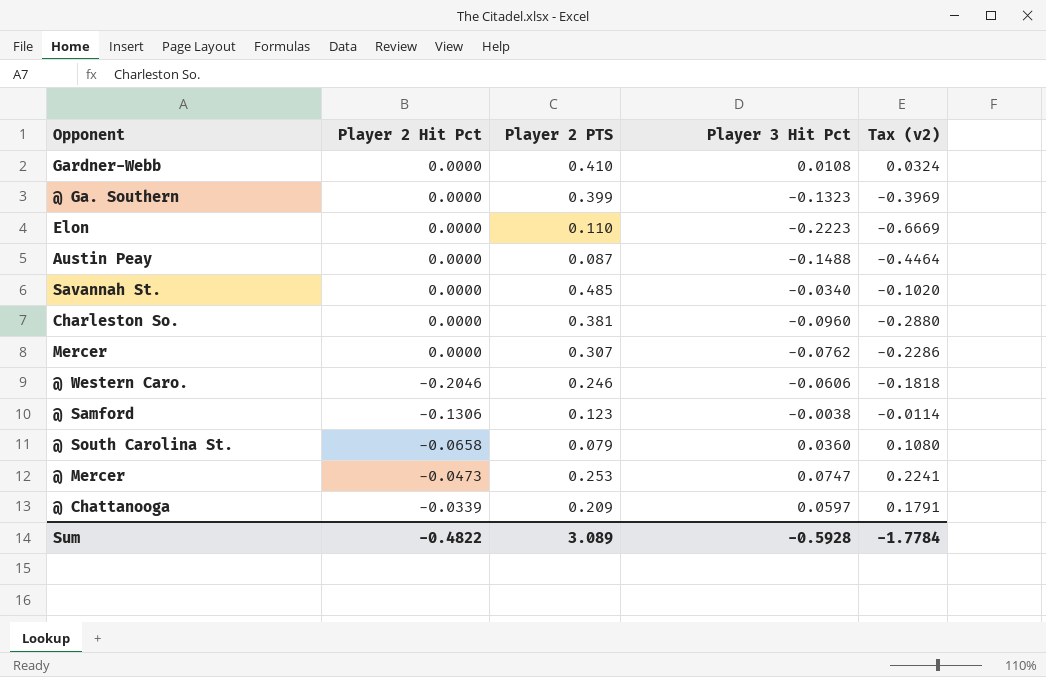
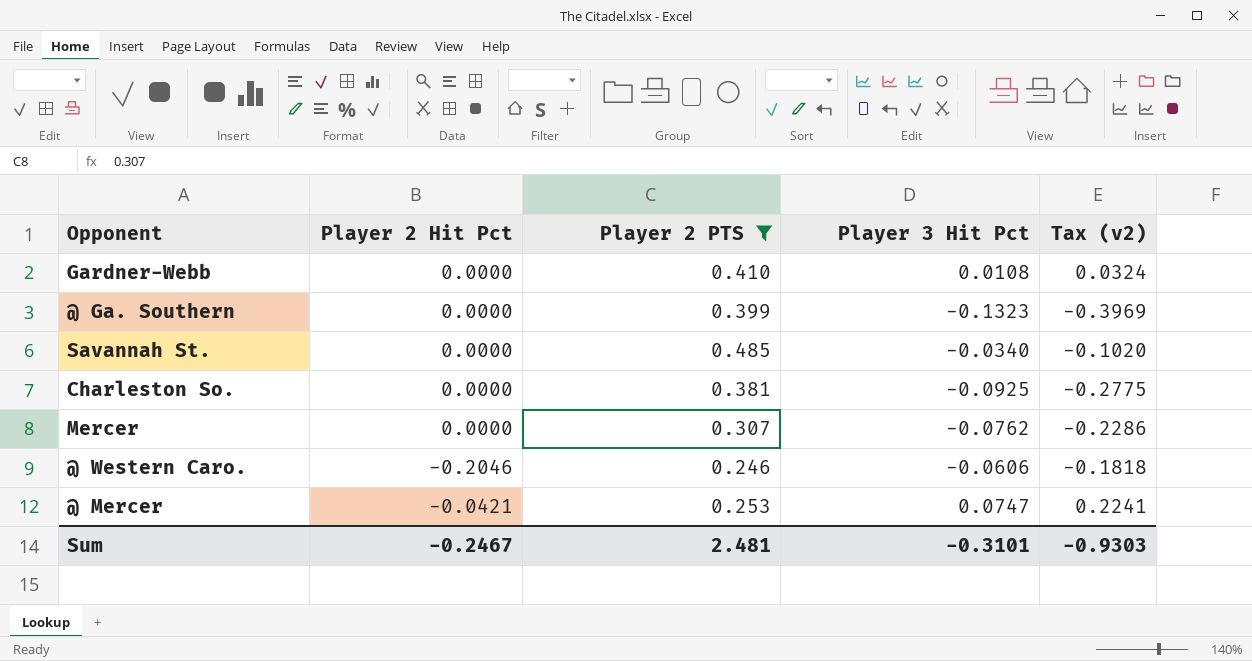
filter: none -> Player 2 PTS >= 0.246
Charleston So. | Player 3 Hit Pct: -0.0960 -> -0.0925
Charleston So. | Tax (v2): -0.2880 -> -0.2775
@ Mercer | Player 2 Hit Pct: -0.0473 -> -0.0421
Sum | Player 2 Hit Pct: -0.4822 -> -0.2467
Sum | Player 2 PTS: 3.089 -> 2.481
Sum | Player 3 Hit Pct: -0.5928 -> -0.3101
Sum | Tax (v2): -1.7784 -> -0.9303

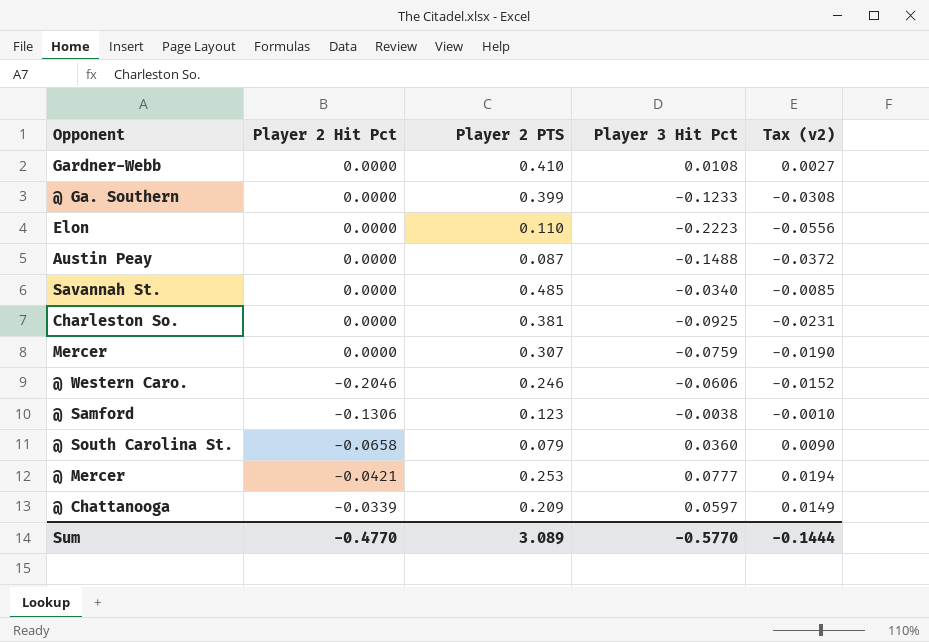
filter: Player 2 PTS >= 0.246 -> none
column Tax (v2) | formula: [Player 3 Hit Pct] * 3 -> [Player 3 Hit Pct] * 0.25
@ Ga. Southern | Player 3 Hit Pct: -0.1323 -> -0.1233
Mercer | Player 3 Hit Pct: -0.0762 -> -0.0759
@ Mercer | Player 3 Hit Pct: 0.0747 -> 0.0777
Sum | Player 2 Hit Pct: -0.2467 -> -0.4770
Sum | Player 2 PTS: 2.481 -> 3.089
Sum | Player 3 Hit Pct: -0.3101 -> -0.5770
Sum | Tax (v2): -0.9303 -> -0.1444

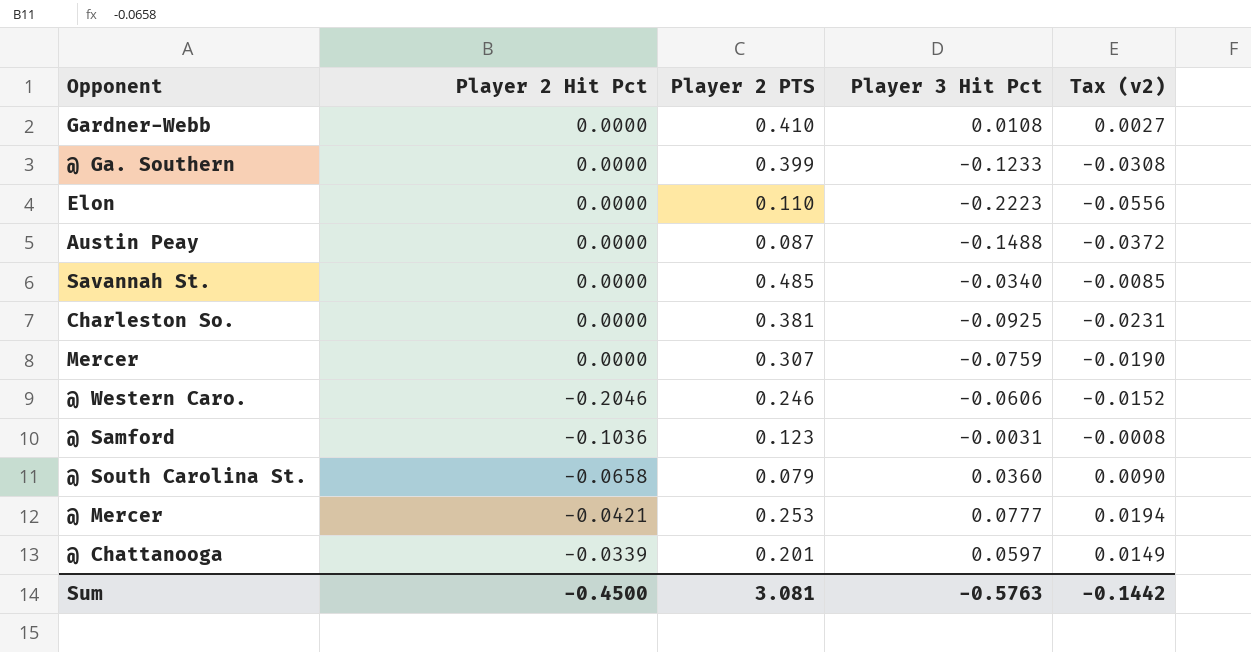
@ Samford | Player 2 Hit Pct: -0.1306 -> -0.1036
@ Samford | Player 3 Hit Pct: -0.0038 -> -0.0031
@ Samford | Tax (v2): -0.0010 -> -0.0008
@ Chattanooga | Player 2 PTS: 0.209 -> 0.201
Sum | Player 2 Hit Pct: -0.4770 -> -0.4500
Sum | Player 2 PTS: 3.089 -> 3.081
Sum | Player 3 Hit Pct: -0.5770 -> -0.5763
Sum | Tax (v2): -0.1444 -> -0.1442

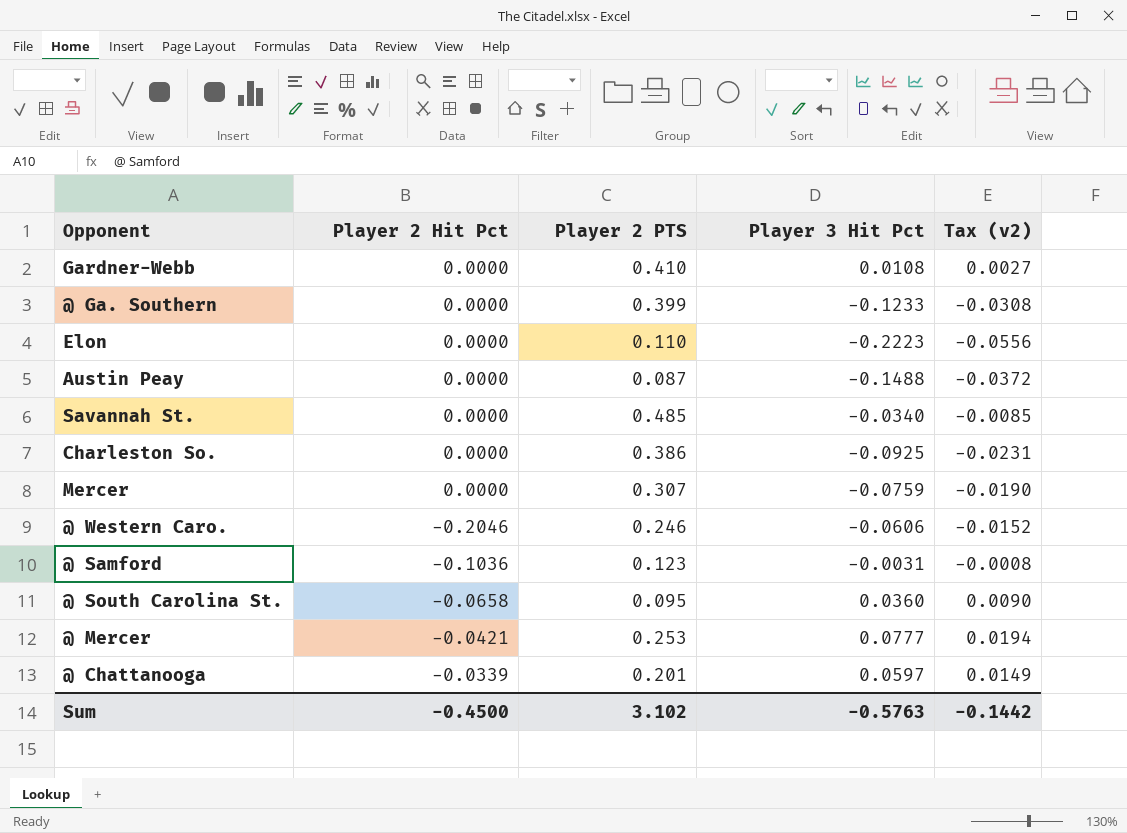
Charleston So. | Player 2 PTS: 0.381 -> 0.386
@ South Carolina St. | Player 2 PTS: 0.079 -> 0.095
Sum | Player 2 PTS: 3.081 -> 3.102

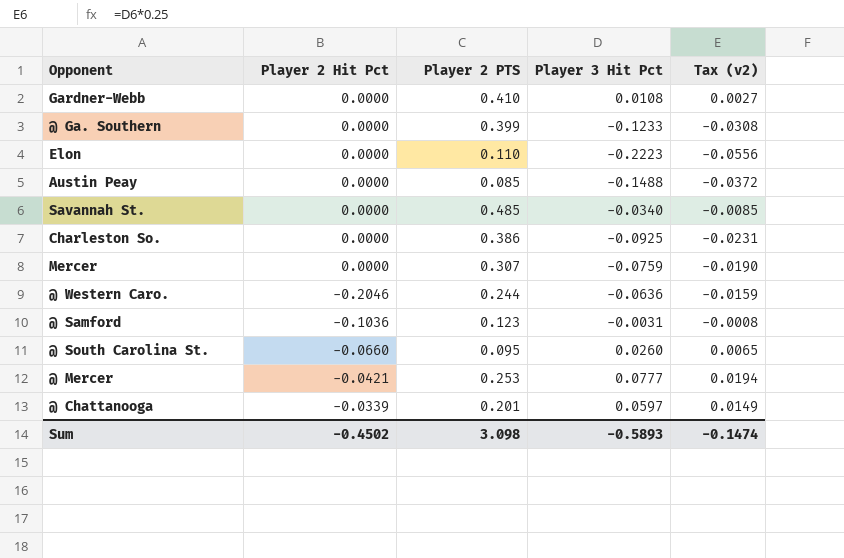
Austin Peay | Player 2 PTS: 0.087 -> 0.085
@ Western Caro. | Player 2 PTS: 0.246 -> 0.244
@ Western Caro. | Player 3 Hit Pct: -0.0606 -> -0.0636
@ Western Caro. | Tax (v2): -0.0152 -> -0.0159
@ South Carolina St. | Player 2 Hit Pct: -0.0658 -> -0.0660
@ South Carolina St. | Player 3 Hit Pct: 0.0360 -> 0.0260
@ South Carolina St. | Tax (v2): 0.0090 -> 0.0065
Sum | Player 2 Hit Pct: -0.4500 -> -0.4502
Sum | Player 2 PTS: 3.102 -> 3.098
Sum | Player 3 Hit Pct: -0.5763 -> -0.5893
Sum | Tax (v2): -0.1442 -> -0.1474

